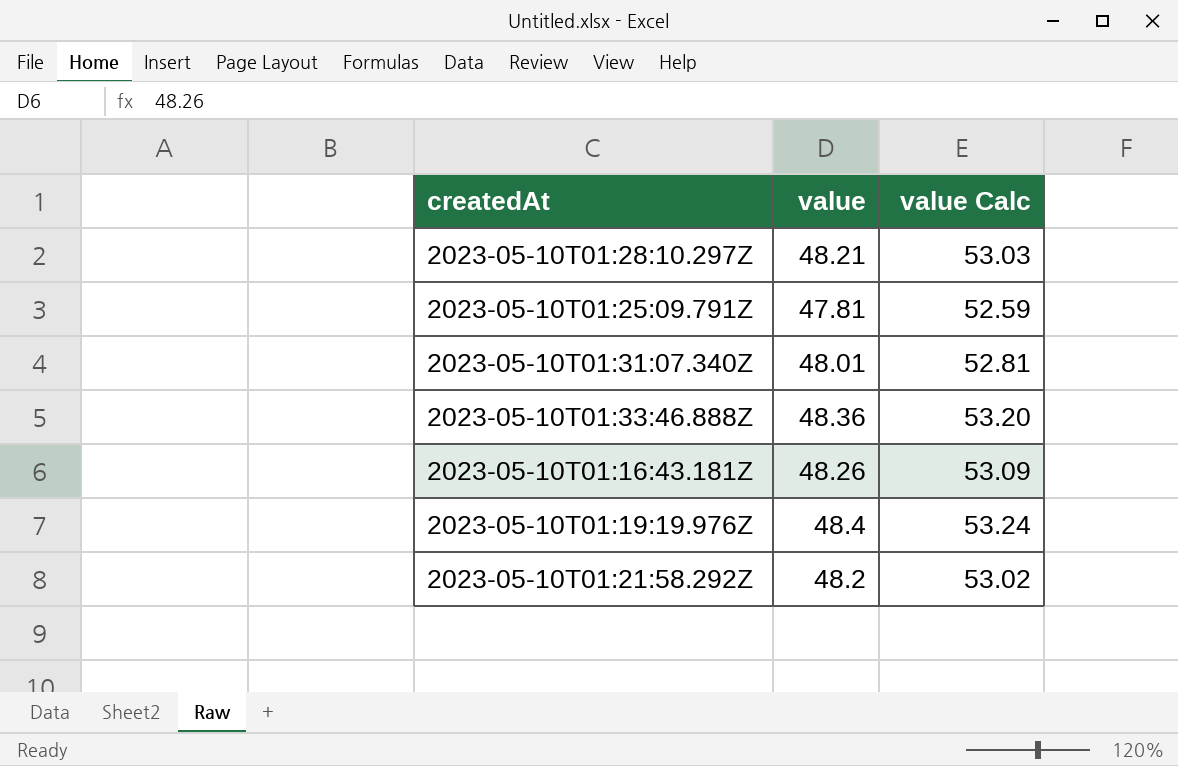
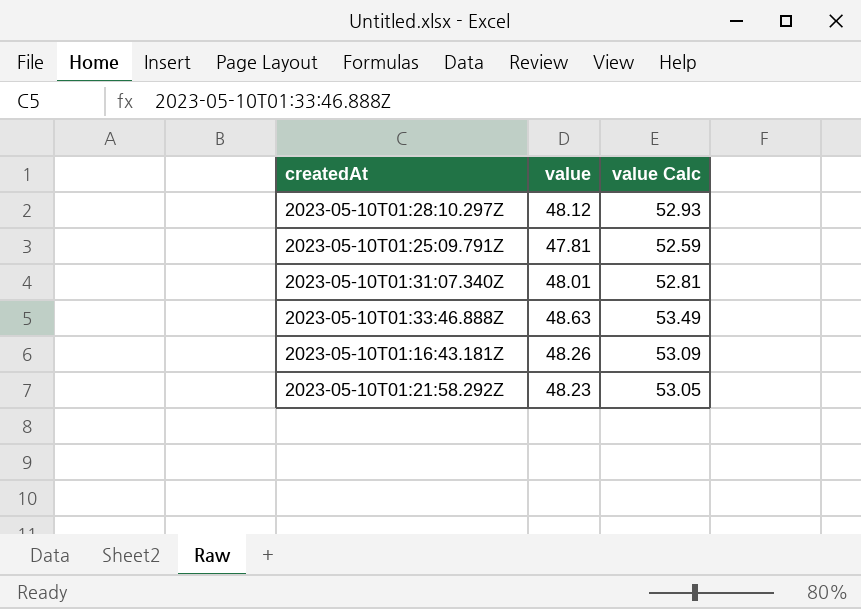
row 2023-05-10T01:19:19.976Z: 48.4 | 53.24 -> none
2023-05-10T01:28:10.297Z | value: 48.21 -> 48.12
2023-05-10T01:28:10.297Z | value Calc: 53.03 -> 52.93
2023-05-10T01:33:46.888Z | value: 48.36 -> 48.63
2023-05-10T01:33:46.888Z | value Calc: 53.20 -> 53.49
2023-05-10T01:21:58.292Z | value: 48.2 -> 48.23
2023-05-10T01:21:58.292Z | value Calc: 53.02 -> 53.05

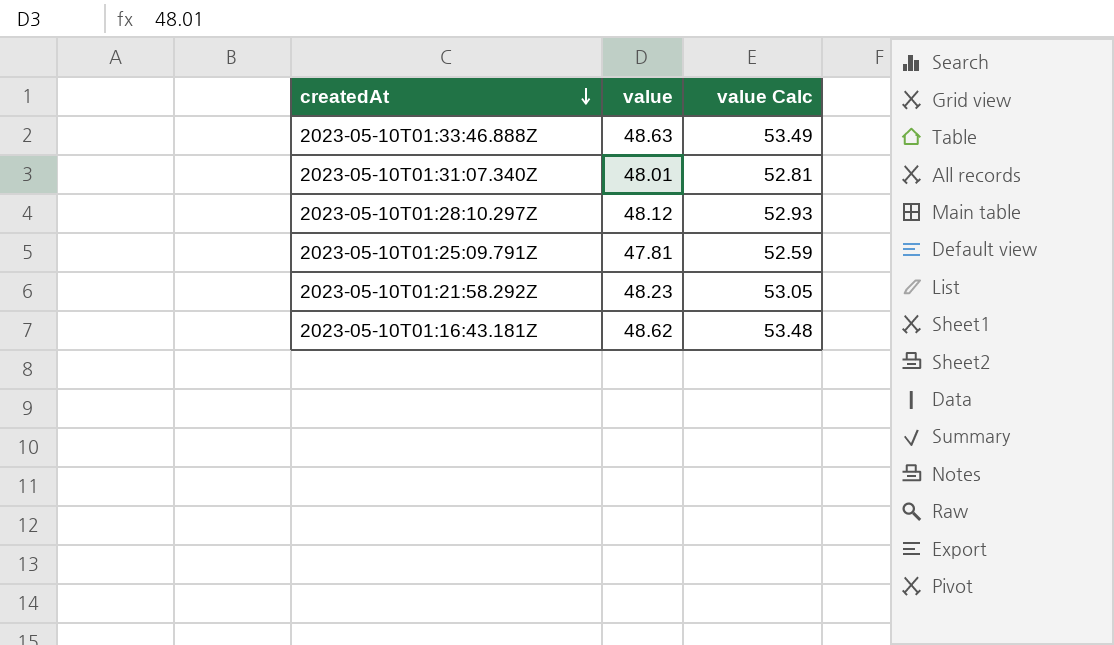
row order: none -> createdAt descending
2023-05-10T01:16:43.181Z | value: 48.26 -> 48.62
2023-05-10T01:16:43.181Z | value Calc: 53.09 -> 53.48

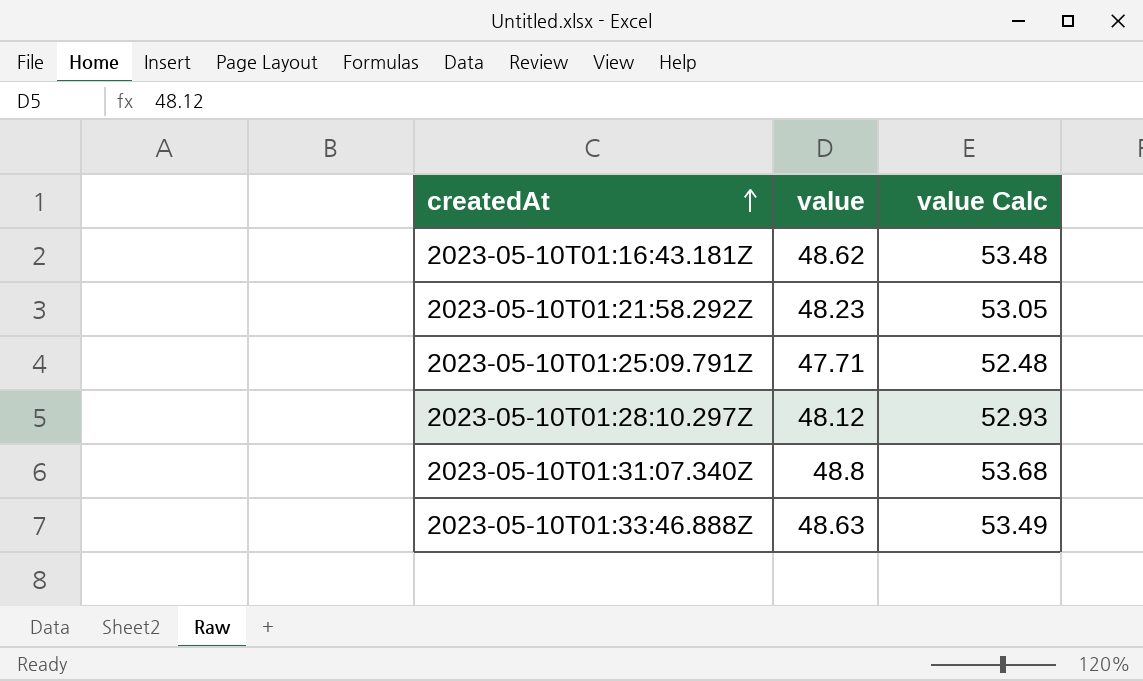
row order: createdAt descending -> createdAt ascending
2023-05-10T01:25:09.791Z | value: 47.81 -> 47.71
2023-05-10T01:25:09.791Z | value Calc: 52.59 -> 52.48
2023-05-10T01:31:07.340Z | value: 48.01 -> 48.8
2023-05-10T01:31:07.340Z | value Calc: 52.81 -> 53.68

